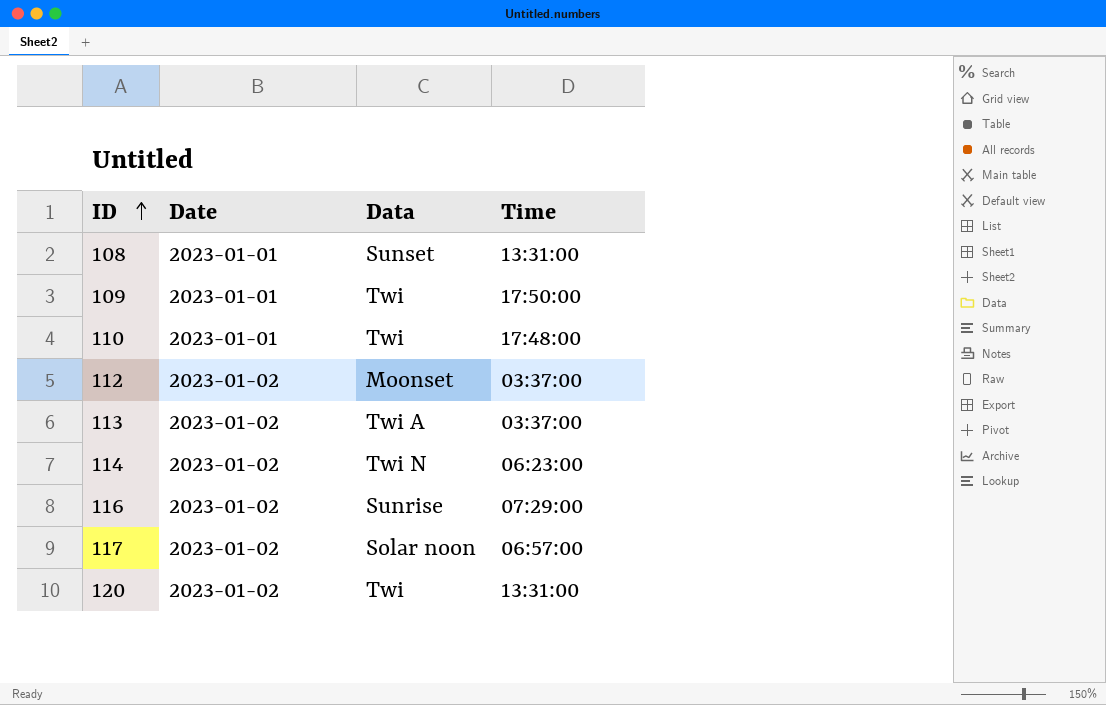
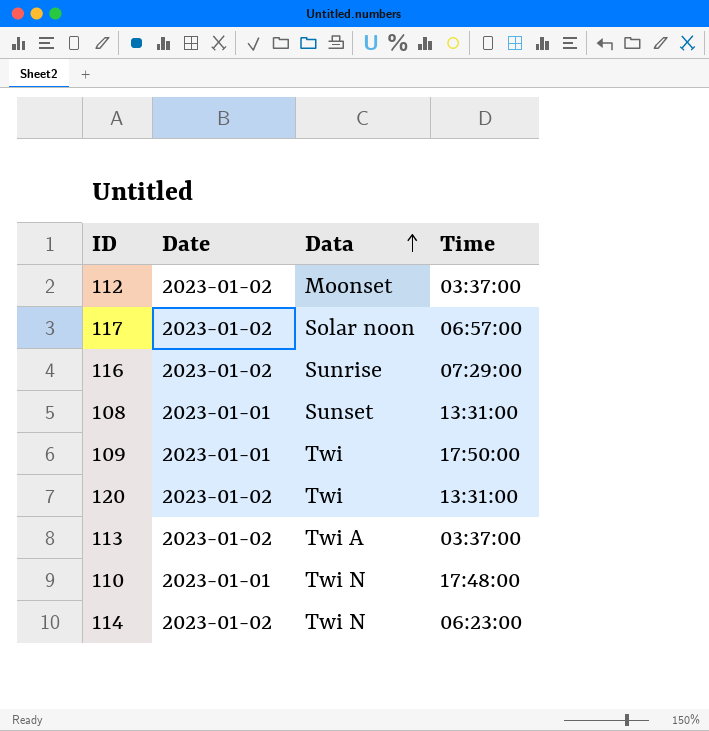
row order: ID ascending -> Data ascending
110 | Data: Twi -> Twi N

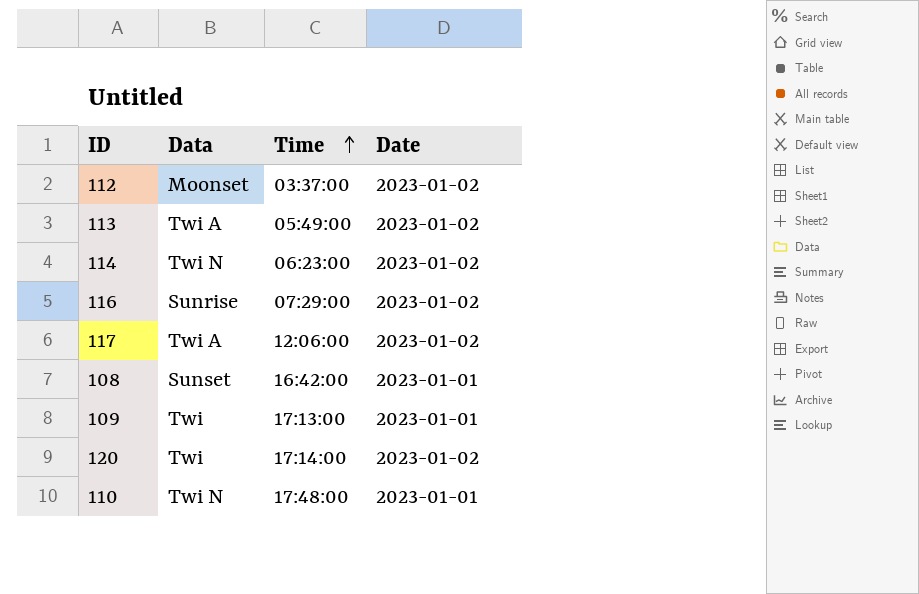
row order: Data ascending -> Time ascending
column Date | position: 2 -> 4
113 | Time: 03:37:00 -> 05:49:00
117 | Data: Solar noon -> Twi A
117 | Time: 06:57:00 -> 12:06:00
108 | Time: 13:31:00 -> 16:42:00
109 | Time: 17:50:00 -> 17:13:00
120 | Time: 13:31:00 -> 17:14:00

